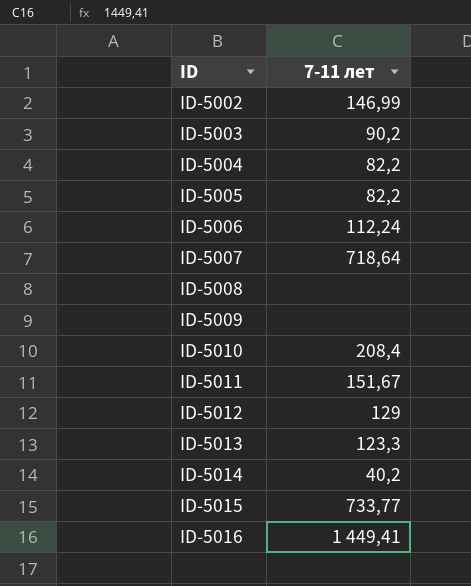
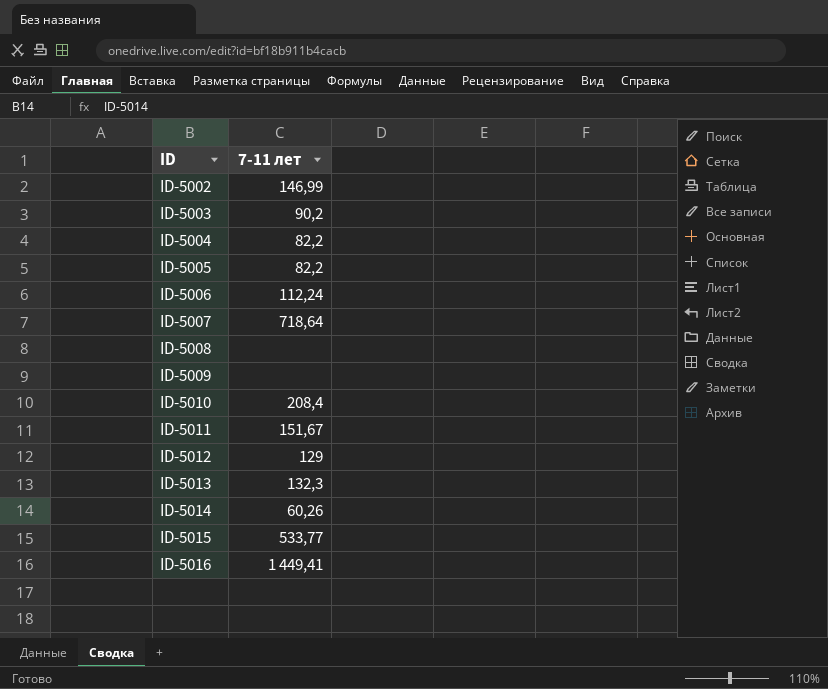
ID-5013 | 7-11 лет: 123,3 -> 132,3
ID-5014 | 7-11 лет: 40,2 -> 60,26
ID-5015 | 7-11 лет: 733,77 -> 533,77

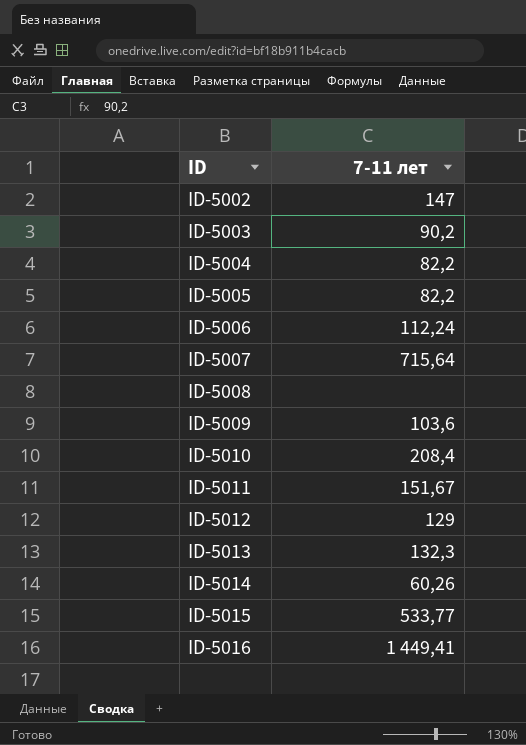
ID-5002 | 7-11 лет: 146,99 -> 147
ID-5007 | 7-11 лет: 718,64 -> 715,64
ID-5009 | 7-11 лет: none -> 103,6

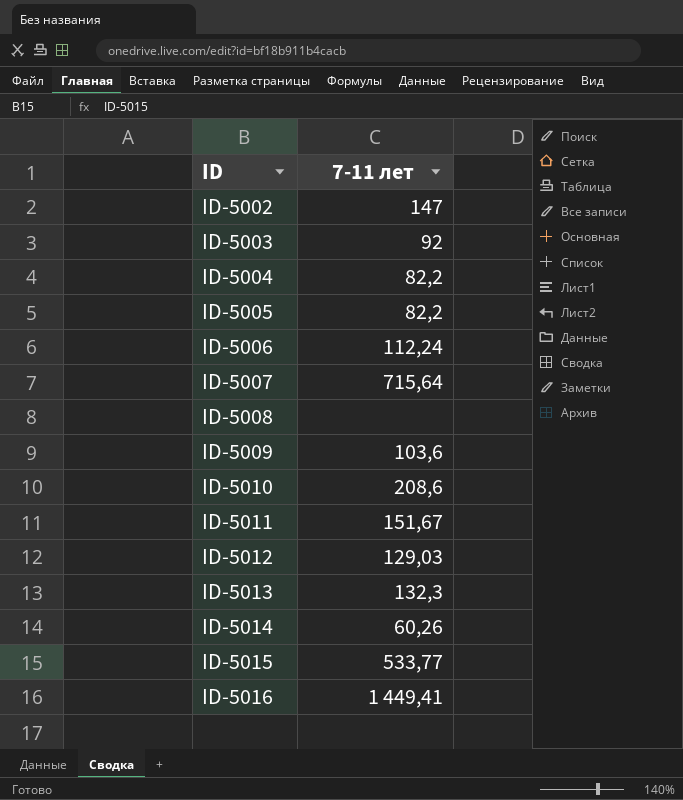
ID-5003 | 7-11 лет: 90,2 -> 92
ID-5010 | 7-11 лет: 208,4 -> 208,6
ID-5012 | 7-11 лет: 129 -> 129,03

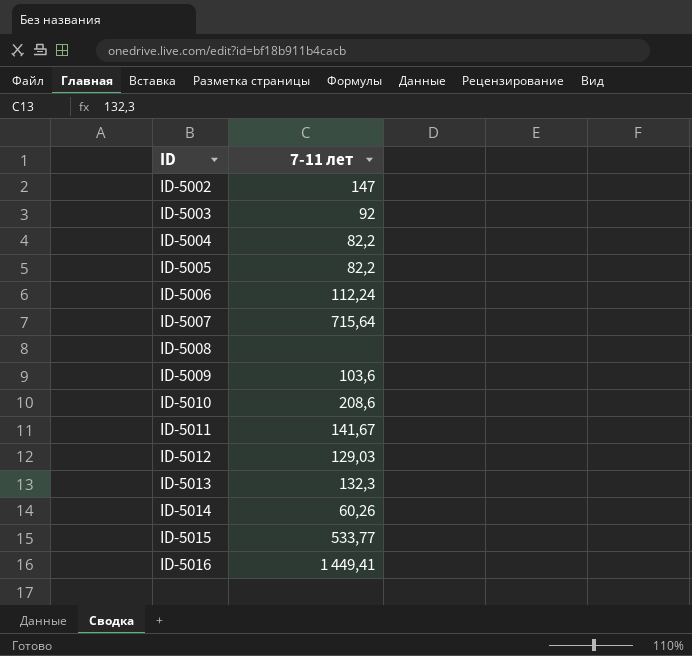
ID-5011 | 7-11 лет: 151,67 -> 141,67

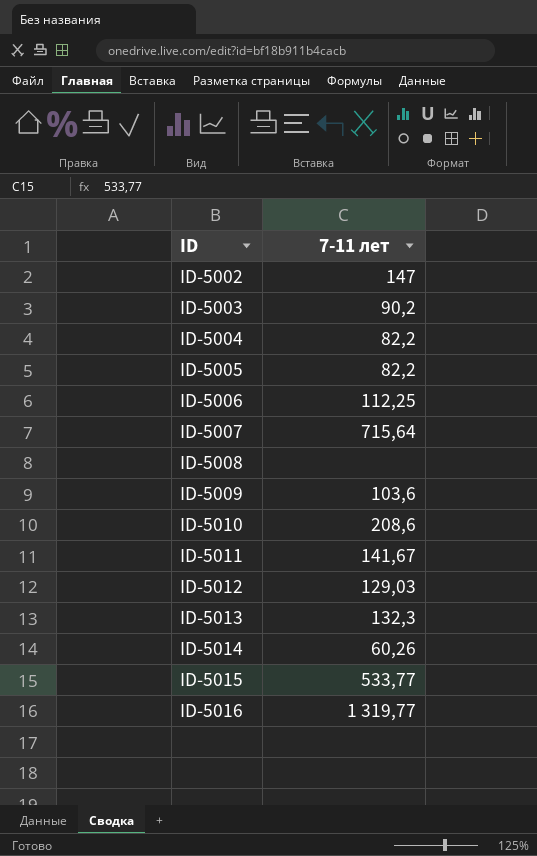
ID-5003 | 7-11 лет: 92 -> 90,2
ID-5006 | 7-11 лет: 112,24 -> 112,25
ID-5016 | 7-11 лет: 1 449,41 -> 1 319,77

